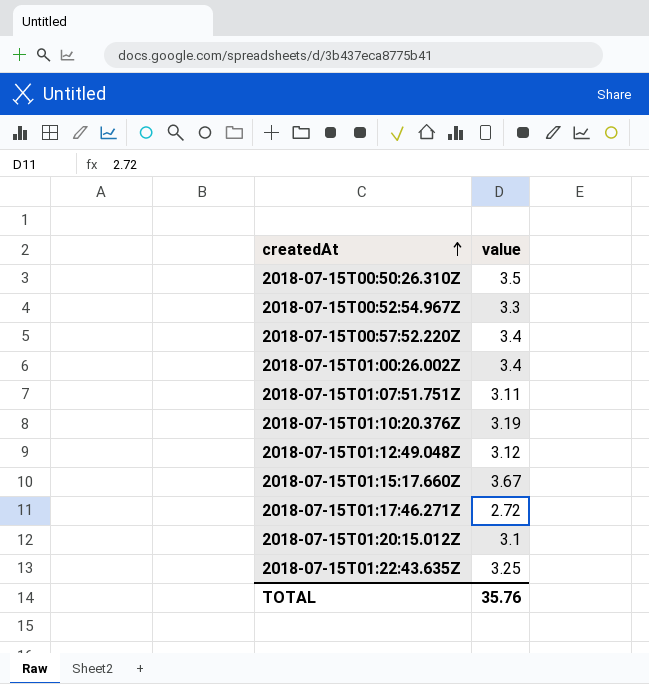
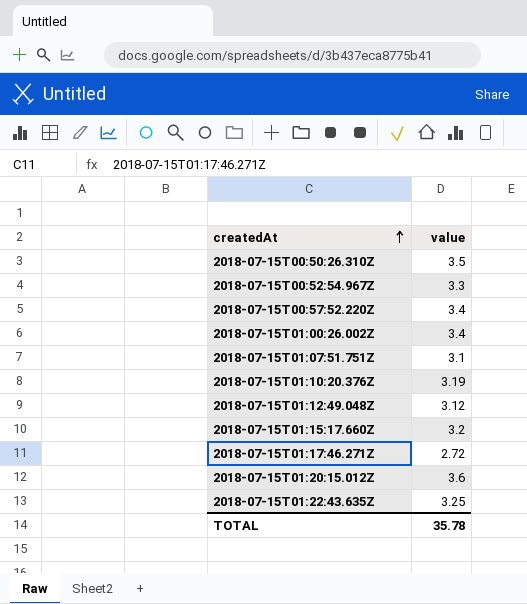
2018-07-15T01:07:51.751Z | value: 3.11 -> 3.1
2018-07-15T01:15:17.660Z | value: 3.67 -> 3.2
2018-07-15T01:20:15.012Z | value: 3.1 -> 3.6
TOTAL | value: 35.76 -> 35.78

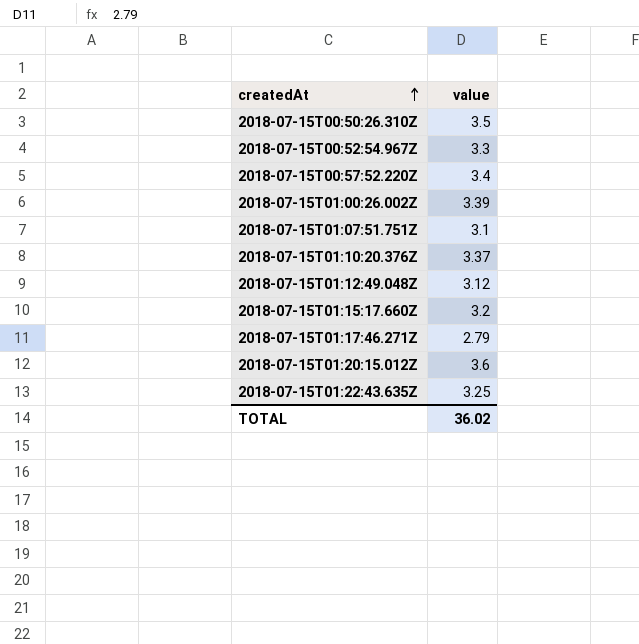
2018-07-15T01:00:26.002Z | value: 3.4 -> 3.39
2018-07-15T01:10:20.376Z | value: 3.19 -> 3.37
2018-07-15T01:17:46.271Z | value: 2.72 -> 2.79
TOTAL | value: 35.78 -> 36.02

